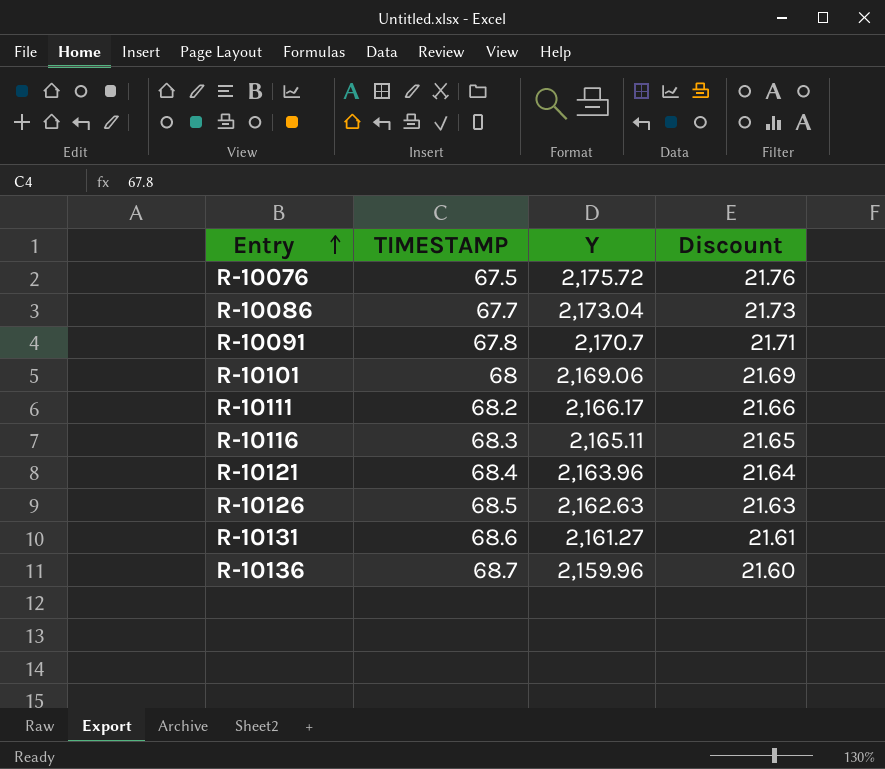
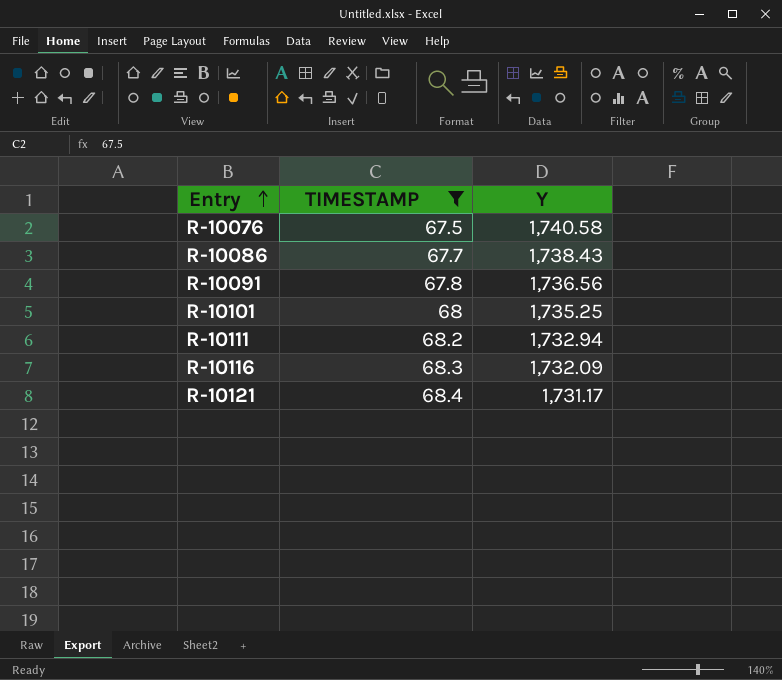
filter: none -> TIMESTAMP <= 68.4
column Discount | formula: [Y] * 0.01 -> none
R-10076 | Y: 2,175.72 -> 1,740.58
R-10086 | Y: 2,173.04 -> 1,738.43
R-10091 | Y: 2,170.7 -> 1,736.56
R-10101 | Y: 2,169.06 -> 1,735.25
R-10111 | Y: 2,166.17 -> 1,732.94
R-10116 | Y: 2,165.11 -> 1,732.09
R-10121 | Y: 2,163.96 -> 1,731.17

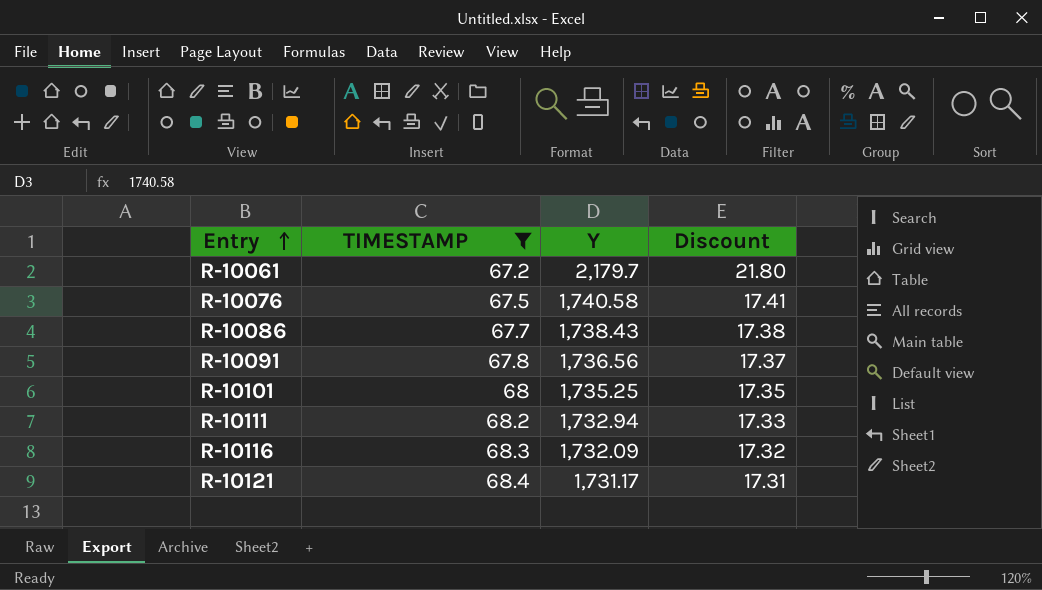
column Discount | formula: none -> [Y] * 0.01
row R-10061: none -> 67.2 | 2,179.7 | 21.80

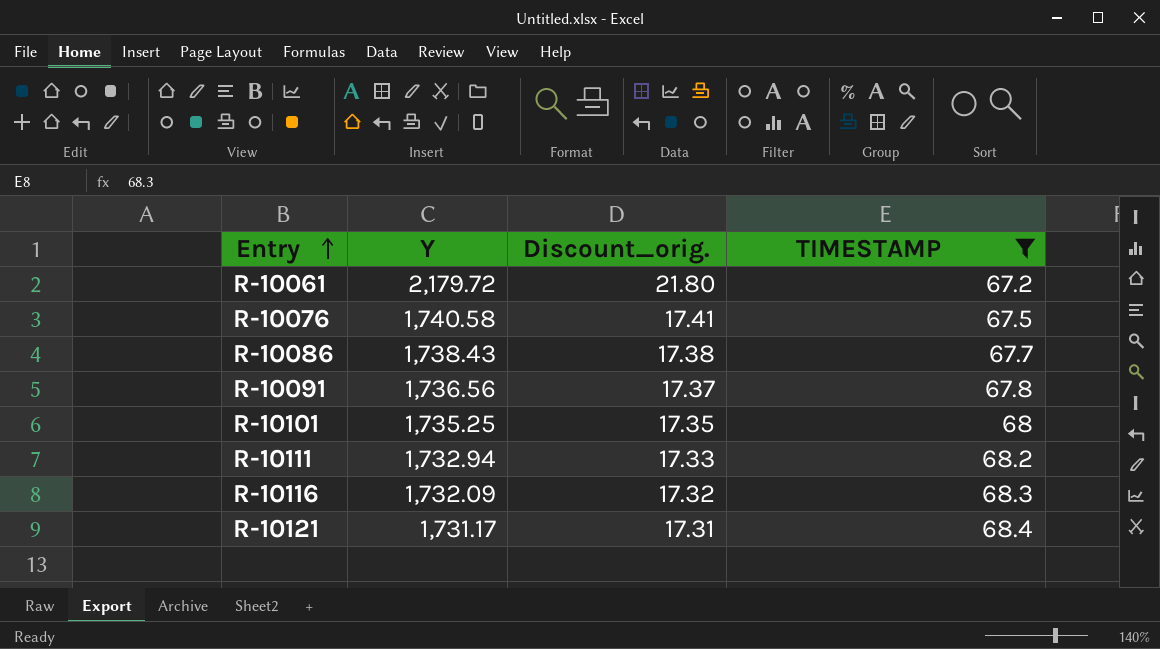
column name: Discount -> Discount_orig.
column TIMESTAMP | position: 2 -> 4
R-10061 | Y: 2,179.7 -> 2,179.72

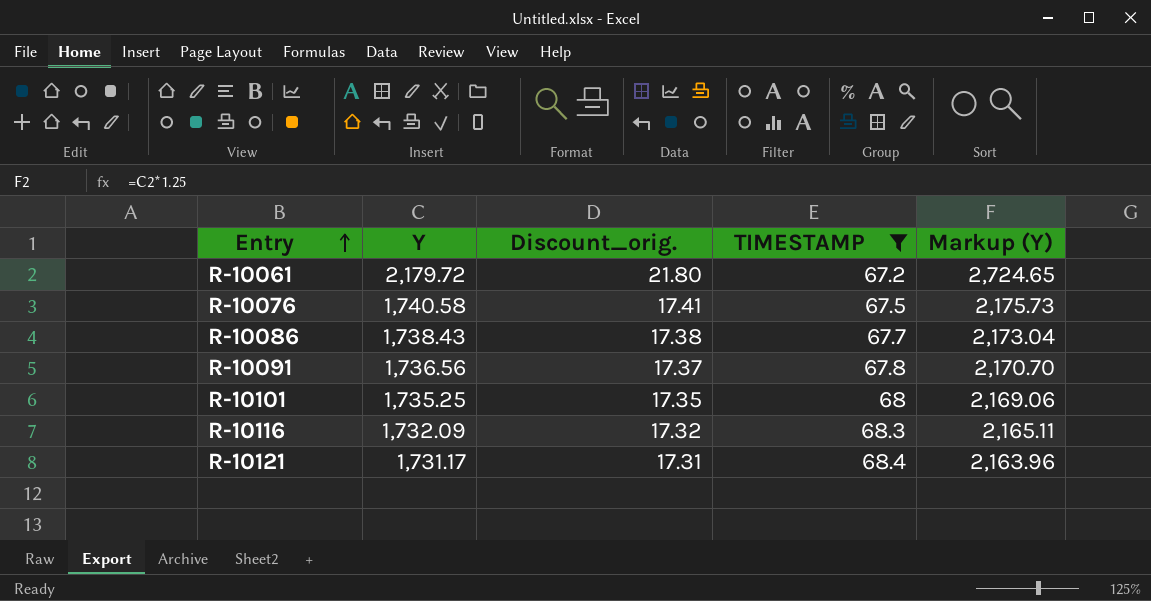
column Markup (Y) | formula: none -> [Y] * 1.25
row R-10111: 1,732.94 | 17.33 | 68.2 -> none

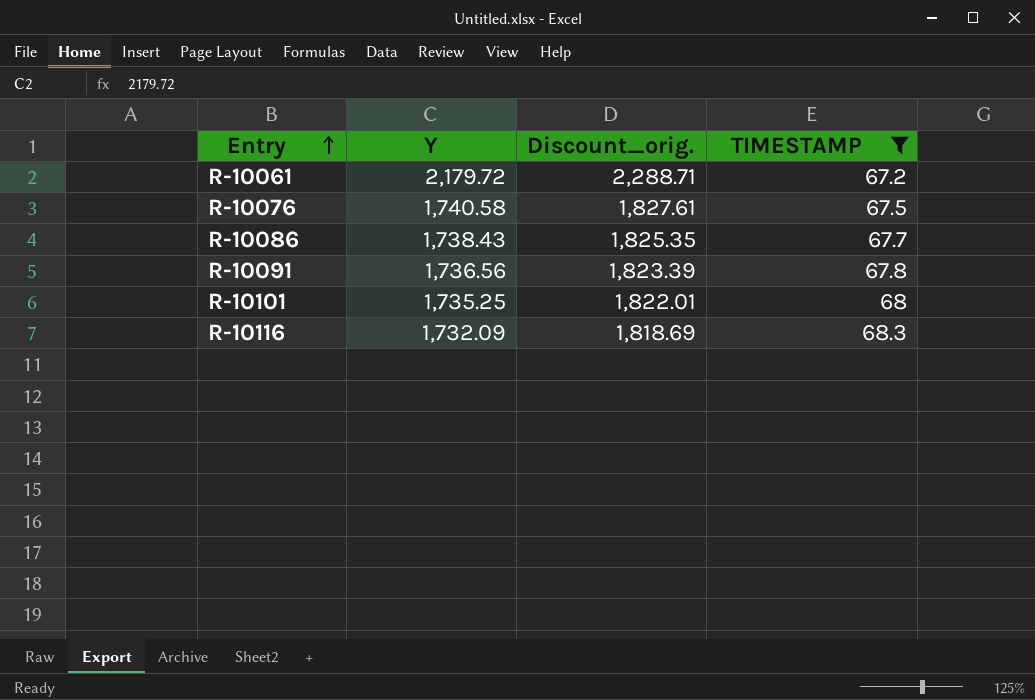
column Markup (Y) | formula: [Y] * 1.25 -> none
column Discount_orig. | formula: [Y] * 0.01 -> [Y] * 1.05
row R-10121: 1,731.17 | 17.31 | 68.4 | 2,163.96 -> none

